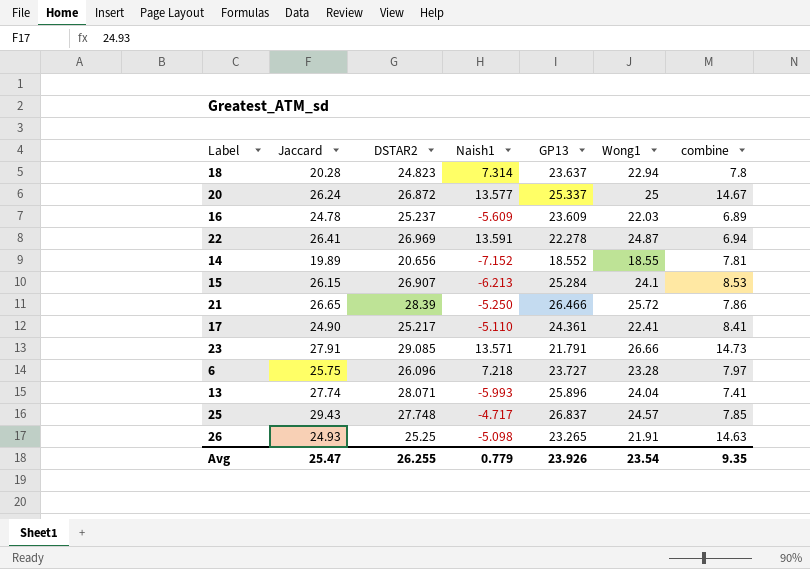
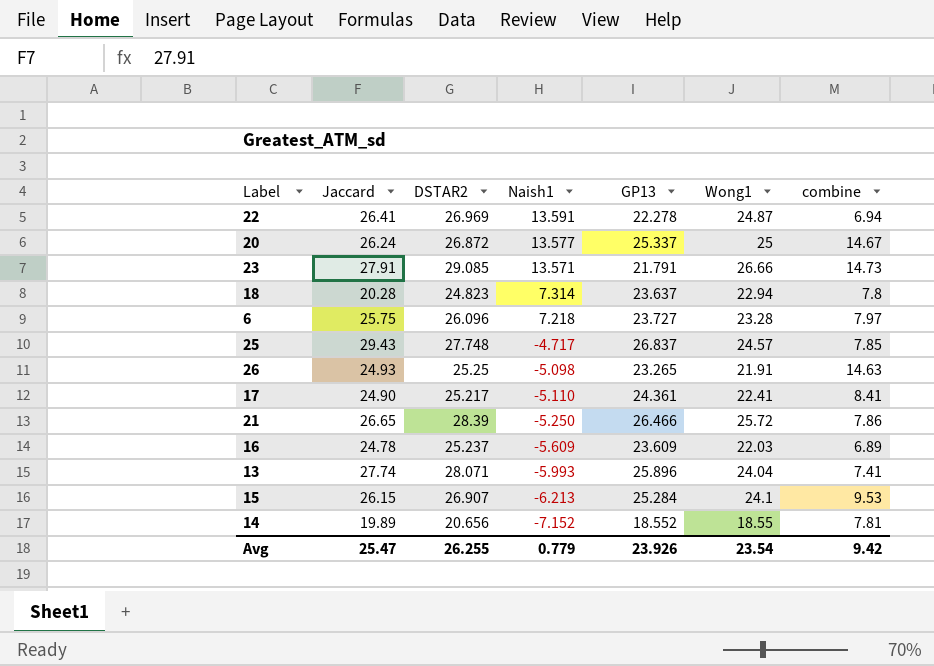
row order: none -> Naish1 descending
15 | combine: 8.53 -> 9.53
Avg | combine: 9.35 -> 9.42

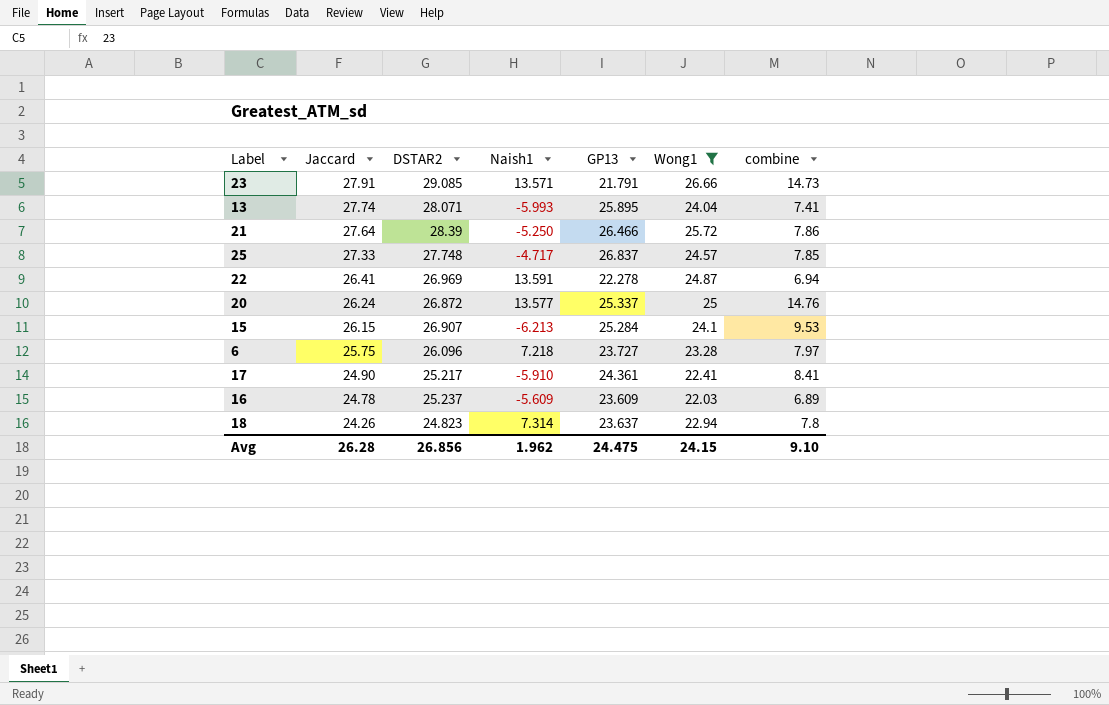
filter: none -> Wong1 >= 22.03
row order: Naish1 descending -> Jaccard descending
13 | GP13: 25.896 -> 25.895
21 | Jaccard: 26.65 -> 27.64
25 | Jaccard: 29.43 -> 27.33
20 | combine: 14.67 -> 14.76
17 | Naish1: -5.110 -> -5.910
18 | Jaccard: 20.28 -> 24.26
Avg | Jaccard: 25.47 -> 26.28
Avg | DSTAR2: 26.255 -> 26.856
Avg | Naish1: 0.779 -> 1.962
Avg | GP13: 23.926 -> 24.475
Avg | Wong1: 23.54 -> 24.15
Avg | combine: 9.42 -> 9.10

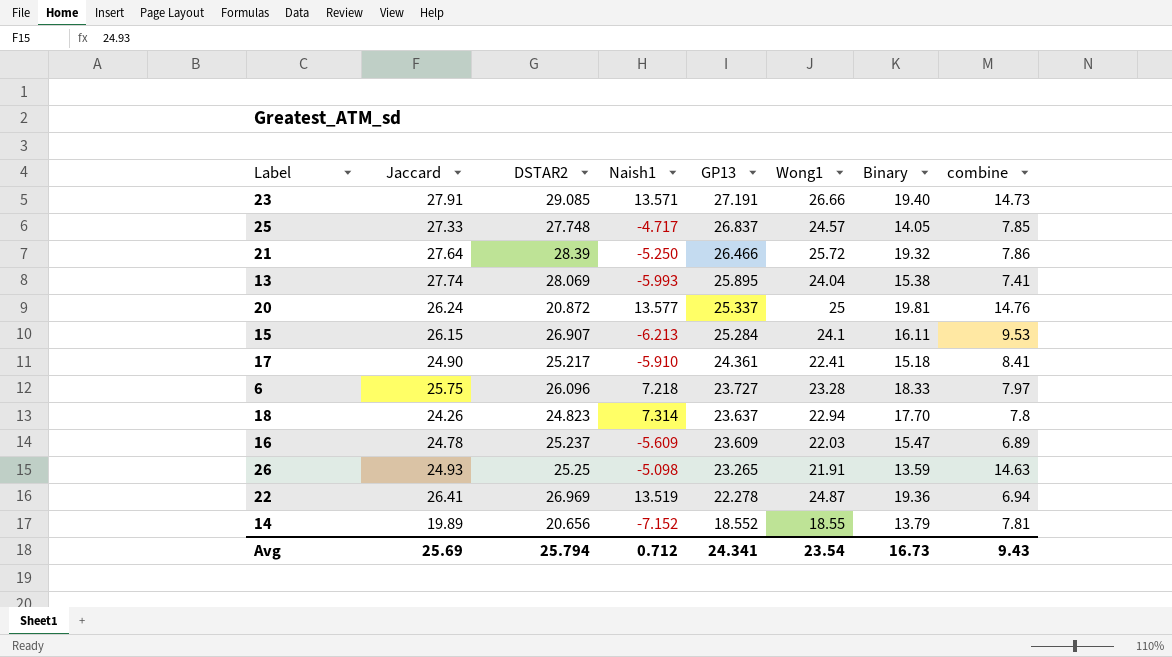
filter: Wong1 >= 22.03 -> none
row order: Jaccard descending -> GP13 descending
column Binary | position: none -> 7
23 | GP13: 21.791 -> 27.191
13 | DSTAR2: 28.071 -> 28.069
20 | DSTAR2: 26.872 -> 20.872
22 | Naish1: 13.591 -> 13.519
Avg | Jaccard: 26.28 -> 25.69
Avg | DSTAR2: 26.856 -> 25.794
Avg | Naish1: 1.962 -> 0.712
Avg | GP13: 24.475 -> 24.341
Avg | Wong1: 24.15 -> 23.54
Avg | combine: 9.10 -> 9.43

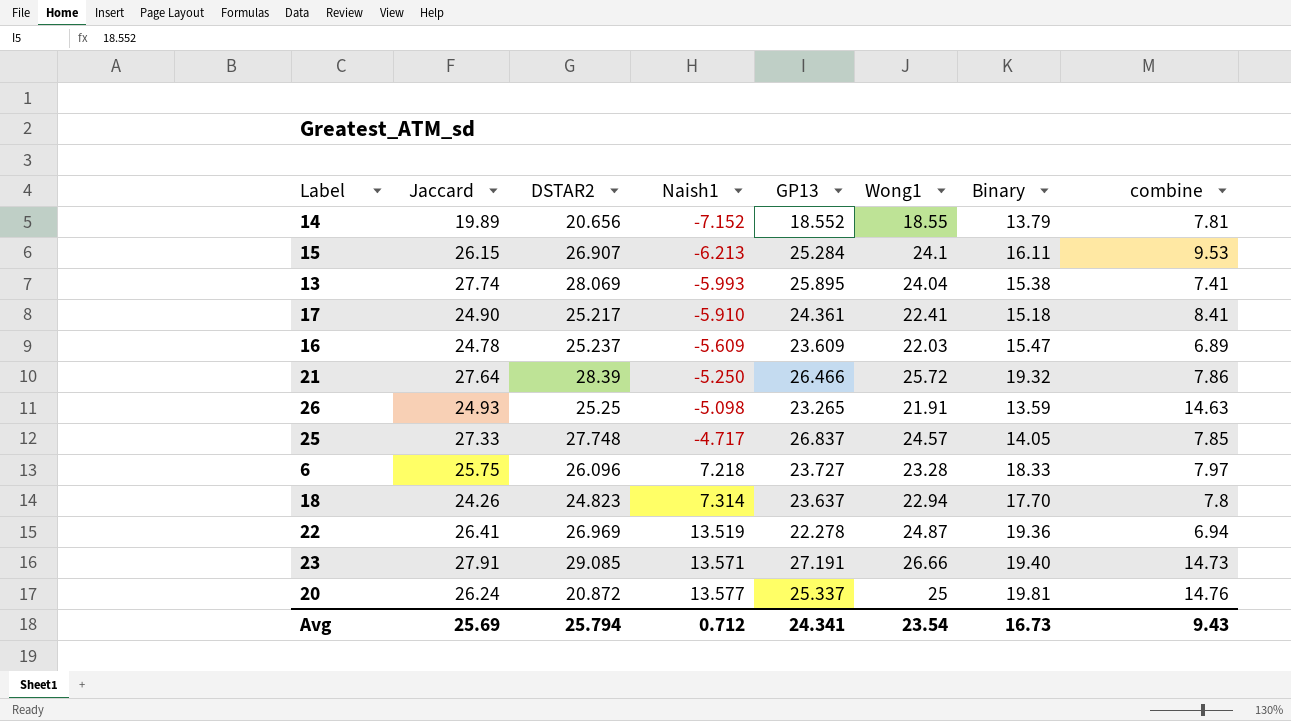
row order: GP13 descending -> Naish1 ascending

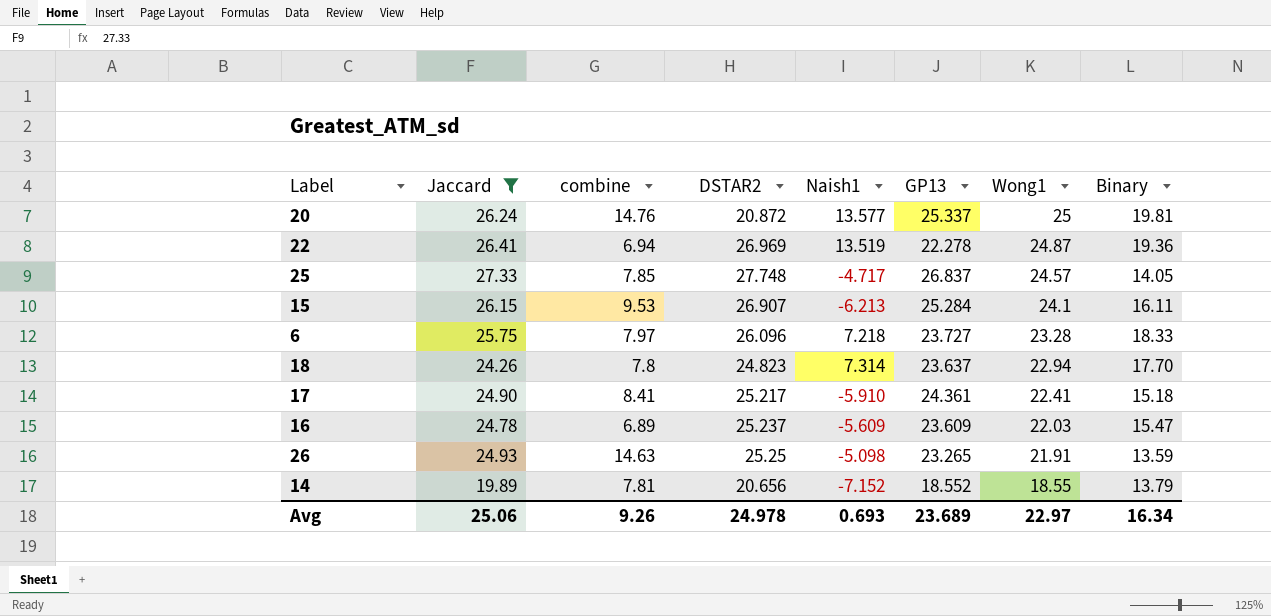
filter: none -> Jaccard <= 27.33
row order: Naish1 ascending -> Wong1 descending
column combine | position: 8 -> 3
Avg | Jaccard: 25.69 -> 25.06
Avg | combine: 9.43 -> 9.26
Avg | DSTAR2: 25.794 -> 24.978
Avg | Naish1: 0.712 -> 0.693
Avg | GP13: 24.341 -> 23.689
Avg | Wong1: 23.54 -> 22.97
Avg | Binary: 16.73 -> 16.34

